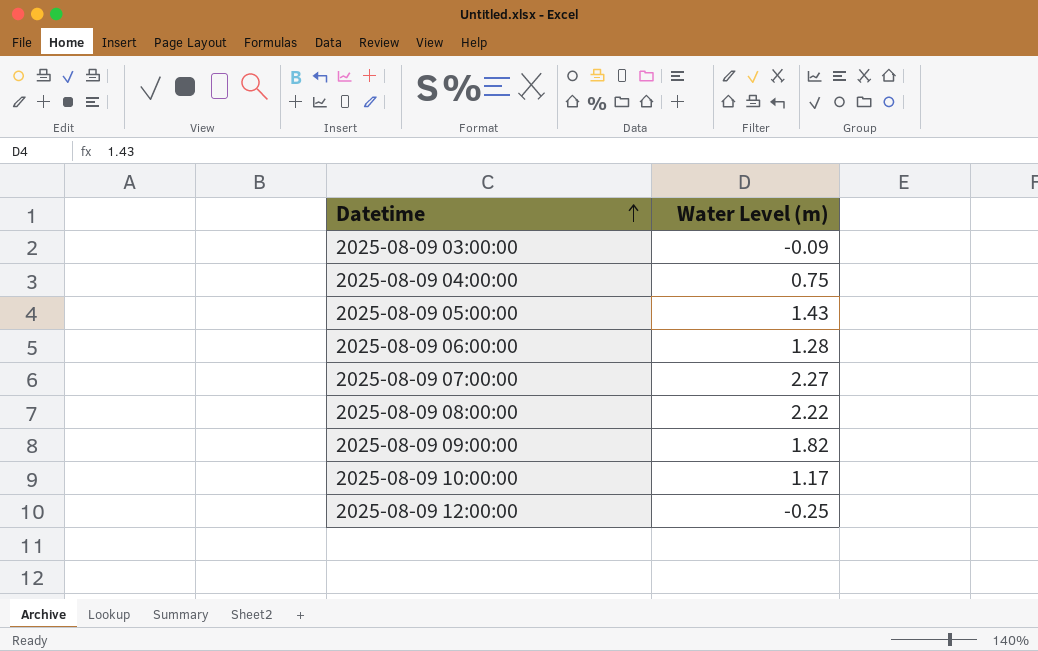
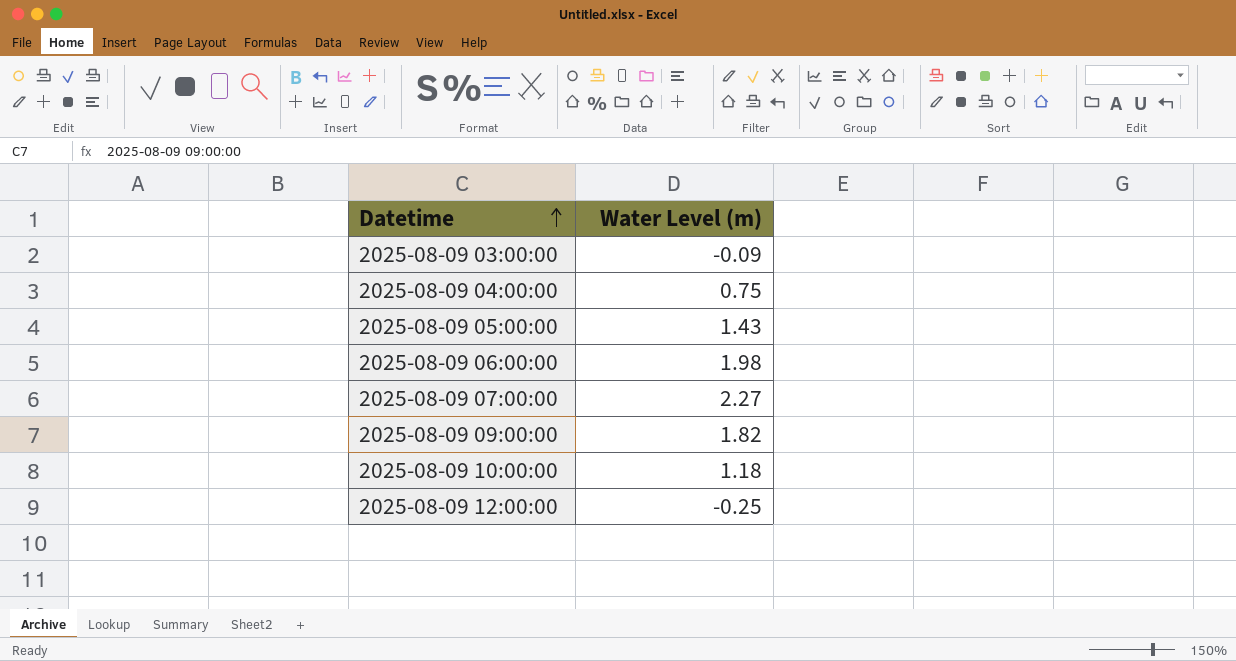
row 2025-08-09 08:00:00: 2.22 -> none
2025-08-09 06:00:00 | Water Level (m): 1.28 -> 1.98
2025-08-09 10:00:00 | Water Level (m): 1.17 -> 1.18

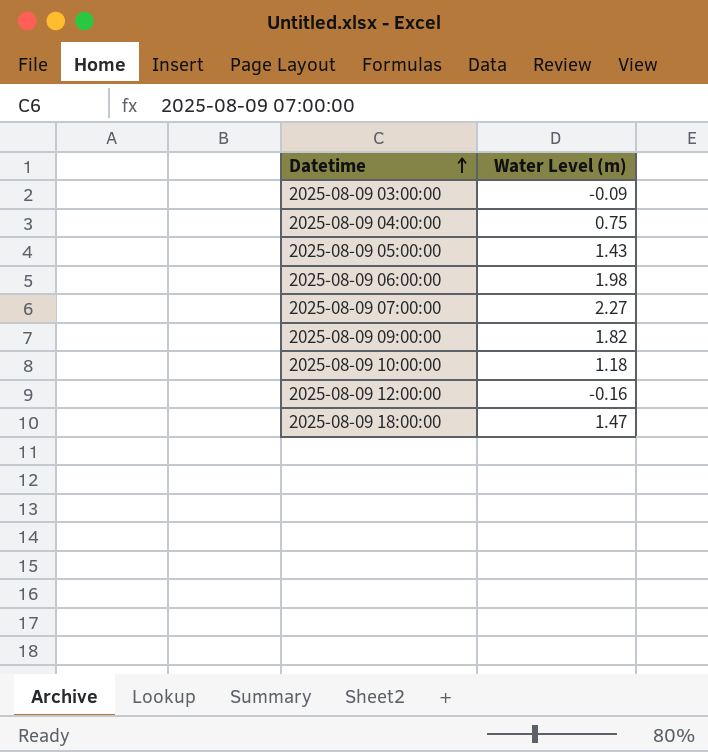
2025-08-09 12:00:00 | Water Level (m): -0.25 -> -0.16
row 2025-08-09 18:00:00: none -> 1.47

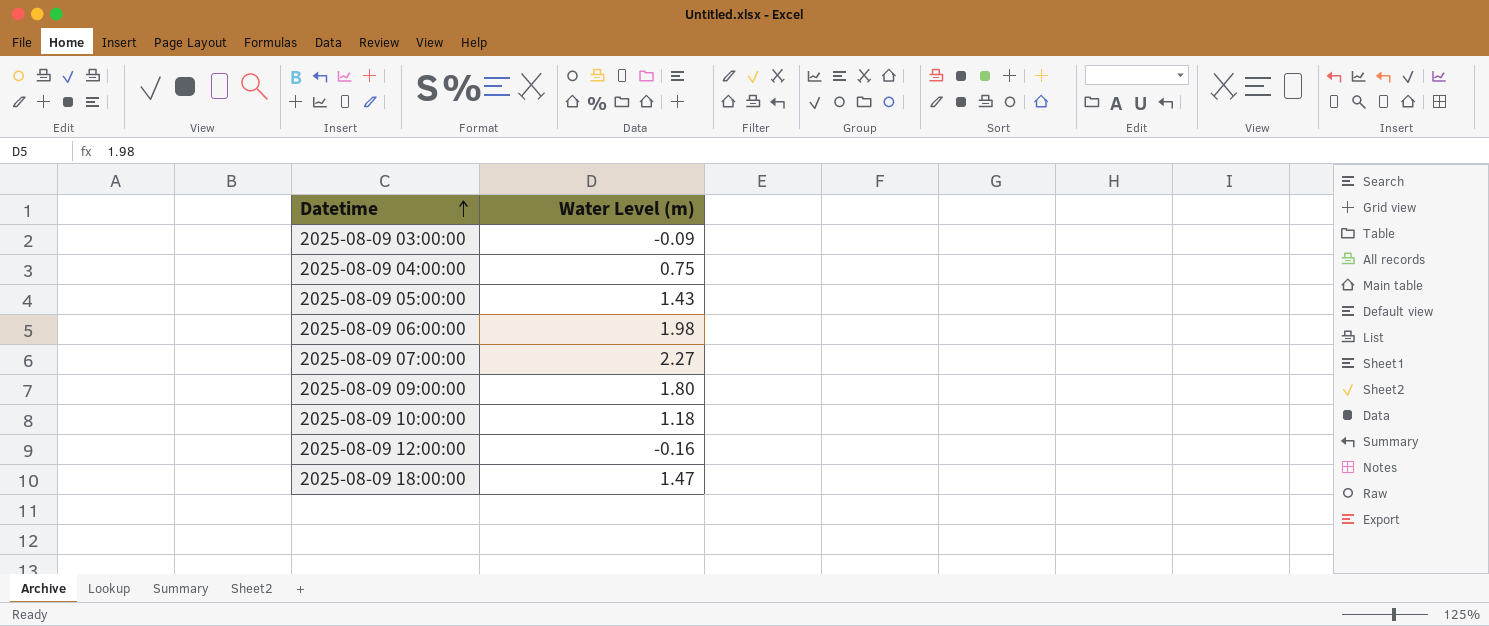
2025-08-09 09:00:00 | Water Level (m): 1.82 -> 1.80

